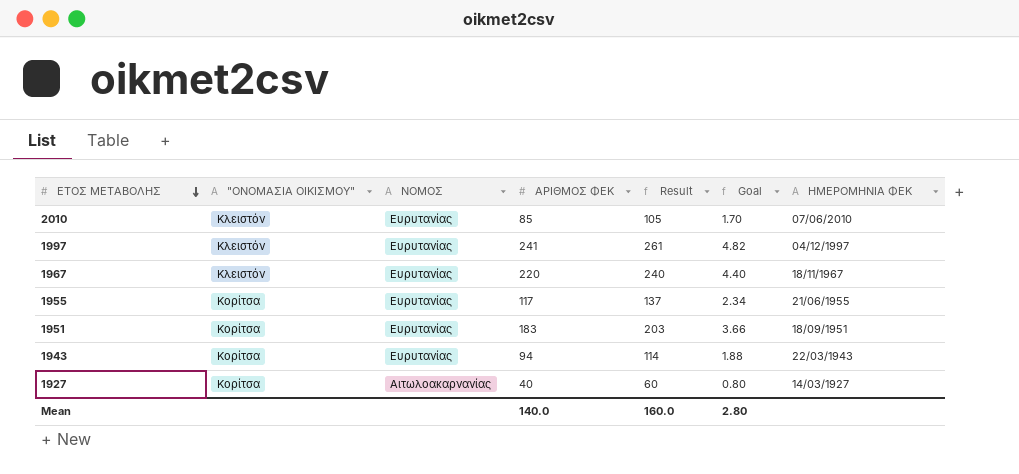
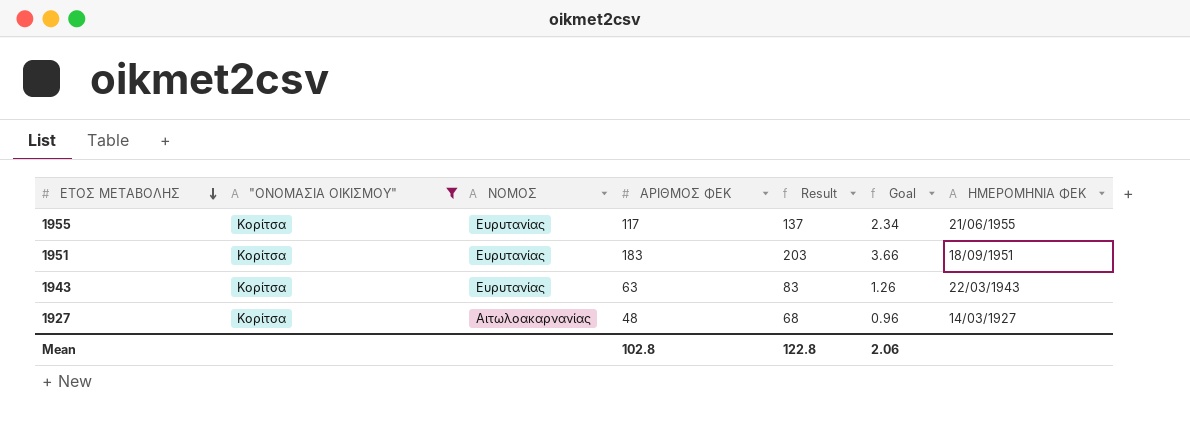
filter: none -> "ΟΝΟΜΑΣΙΑ ΟΙΚΙΣΜΟΥ" = Κορίτσα
1943 | ΑΡΙΘΜΟΣ ΦΕΚ: 94 -> 63
1943 | Result: 114 -> 83
1943 | Goal: 1.88 -> 1.26
1927 | ΑΡΙΘΜΟΣ ΦΕΚ: 40 -> 48
1927 | Result: 60 -> 68
1927 | Goal: 0.80 -> 0.96
Mean | ΑΡΙΘΜΟΣ ΦΕΚ: 140.0 -> 102.8
Mean | Result: 160.0 -> 122.8
Mean | Goal: 2.80 -> 2.06

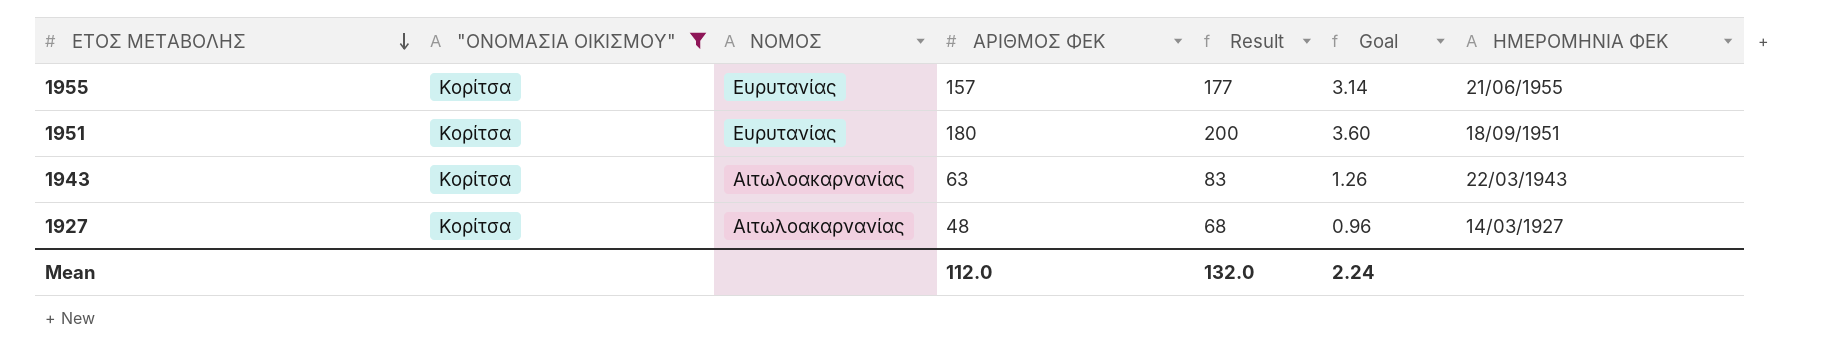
1955 | ΑΡΙΘΜΟΣ ΦΕΚ: 117 -> 157
1955 | Result: 137 -> 177
1955 | Goal: 2.34 -> 3.14
1951 | ΑΡΙΘΜΟΣ ΦΕΚ: 183 -> 180
1951 | Result: 203 -> 200
1951 | Goal: 3.66 -> 3.60
1943 | ΝΟΜΟΣ: Ευρυτανίας -> Αιτωλοακαρνανίας
Mean | ΑΡΙΘΜΟΣ ΦΕΚ: 102.8 -> 112.0
Mean | Result: 122.8 -> 132.0
Mean | Goal: 2.06 -> 2.24

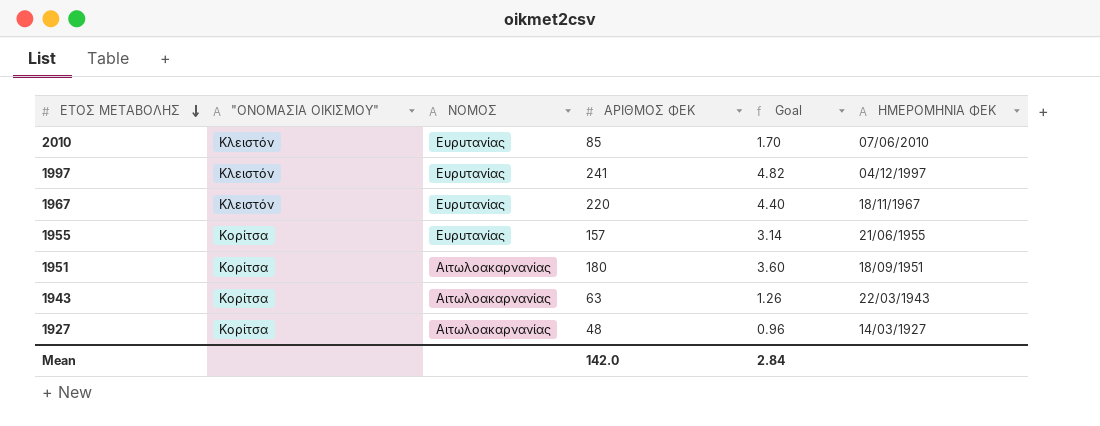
filter: "ΟΝΟΜΑΣΙΑ ΟΙΚΙΣΜΟΥ" = Κορίτσα -> none
column Result | formula: [ΑΡΙΘΜΟΣ ΦΕΚ] + 20 -> none
1951 | ΝΟΜΟΣ: Ευρυτανίας -> Αιτωλοακαρνανίας
Mean | ΑΡΙΘΜΟΣ ΦΕΚ: 112.0 -> 142.0
Mean | Goal: 2.24 -> 2.84

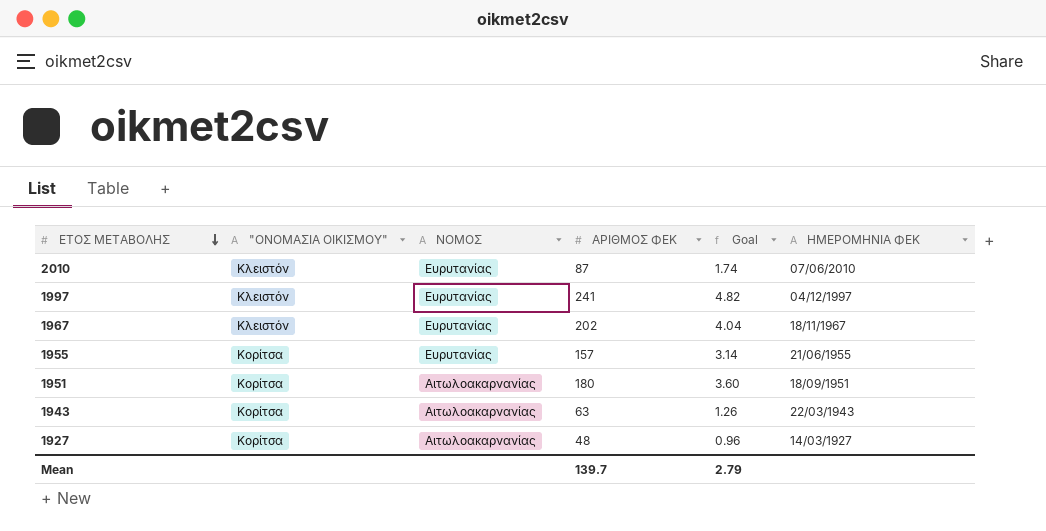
2010 | ΑΡΙΘΜΟΣ ΦΕΚ: 85 -> 87
2010 | Goal: 1.70 -> 1.74
1967 | ΑΡΙΘΜΟΣ ΦΕΚ: 220 -> 202
1967 | Goal: 4.40 -> 4.04
Mean | ΑΡΙΘΜΟΣ ΦΕΚ: 142.0 -> 139.7
Mean | Goal: 2.84 -> 2.79

